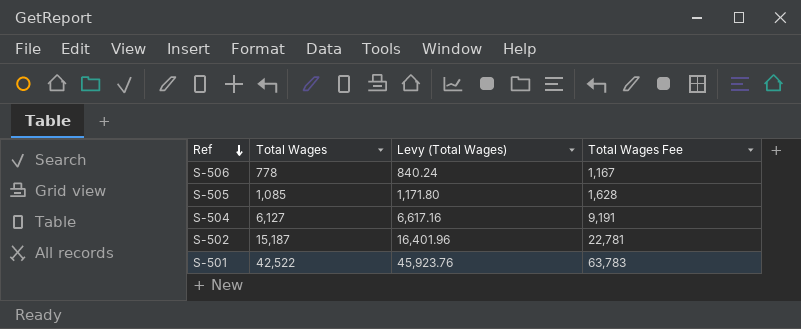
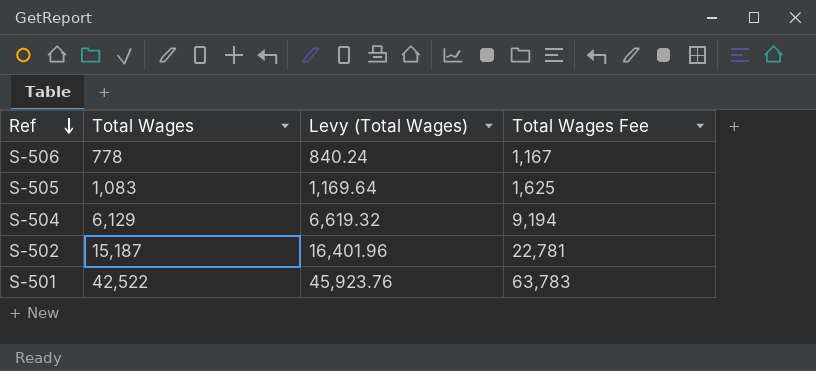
S-505 | Total Wages: 1,085 -> 1,083
S-505 | Levy (Total Wages): 1,171.80 -> 1,169.64
S-505 | Total Wages Fee: 1,628 -> 1,625
S-504 | Total Wages: 6,127 -> 6,129
S-504 | Levy (Total Wages): 6,617.16 -> 6,619.32
S-504 | Total Wages Fee: 9,191 -> 9,194

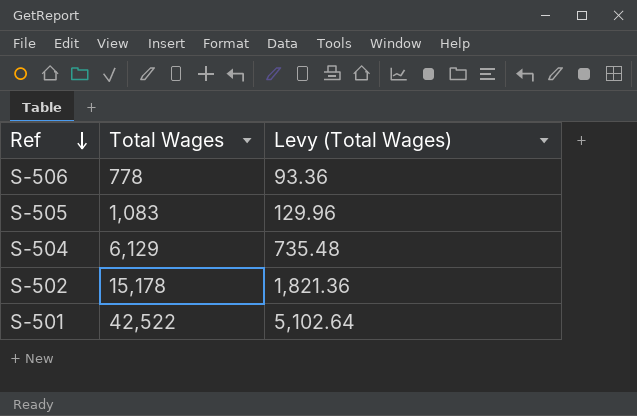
column Total Wages Fee | formula: [Total Wages] * 1.5 -> none
column Levy (Total Wages) | formula: [Total Wages] * 1.08 -> [Total Wages] * 0.12
S-502 | Total Wages: 15,187 -> 15,178

